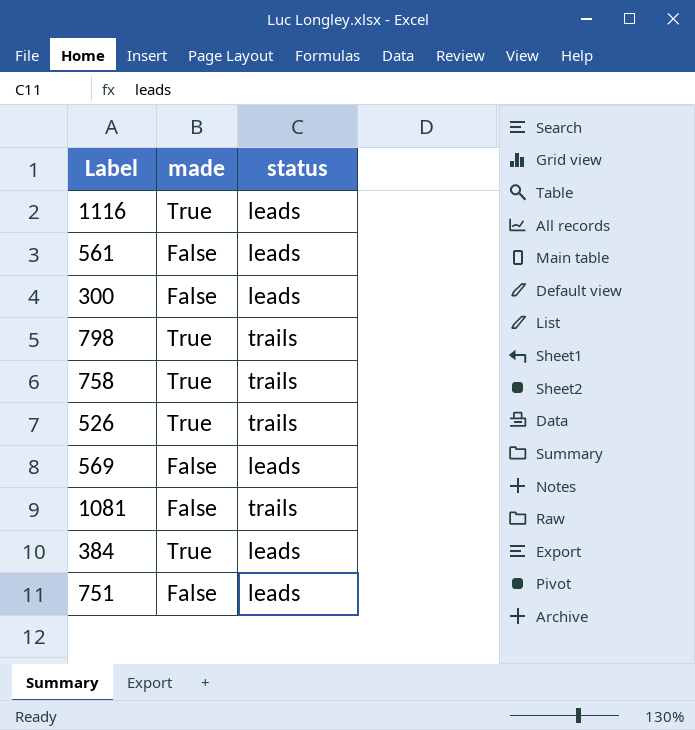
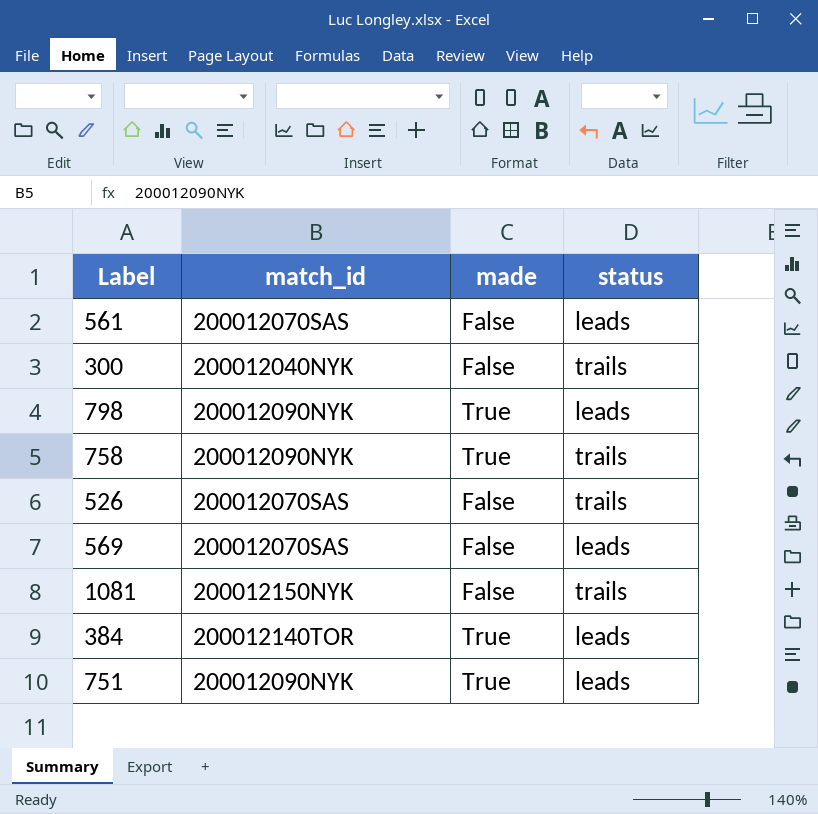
column match_id | position: none -> 2
row 1116: True | leads -> none
300 | status: leads -> trails
798 | status: trails -> leads
526 | made: True -> False
751 | made: False -> True

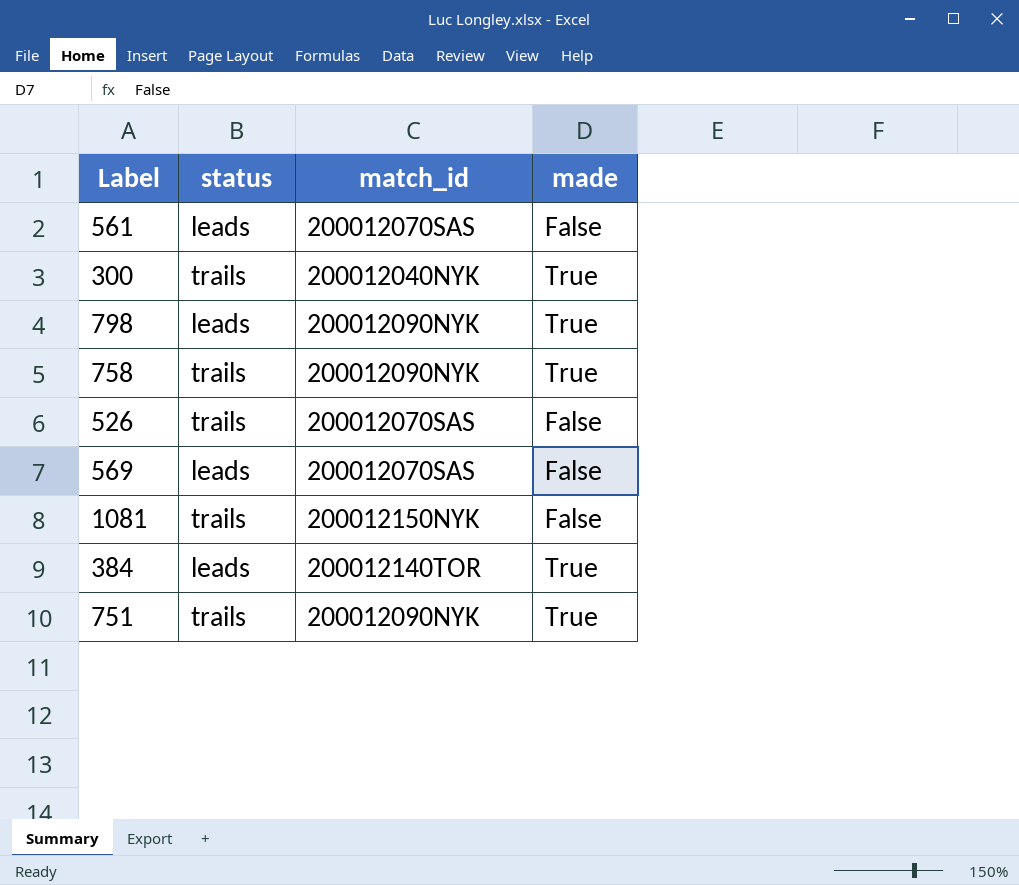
column status | position: 4 -> 2
300 | made: False -> True
751 | status: leads -> trails

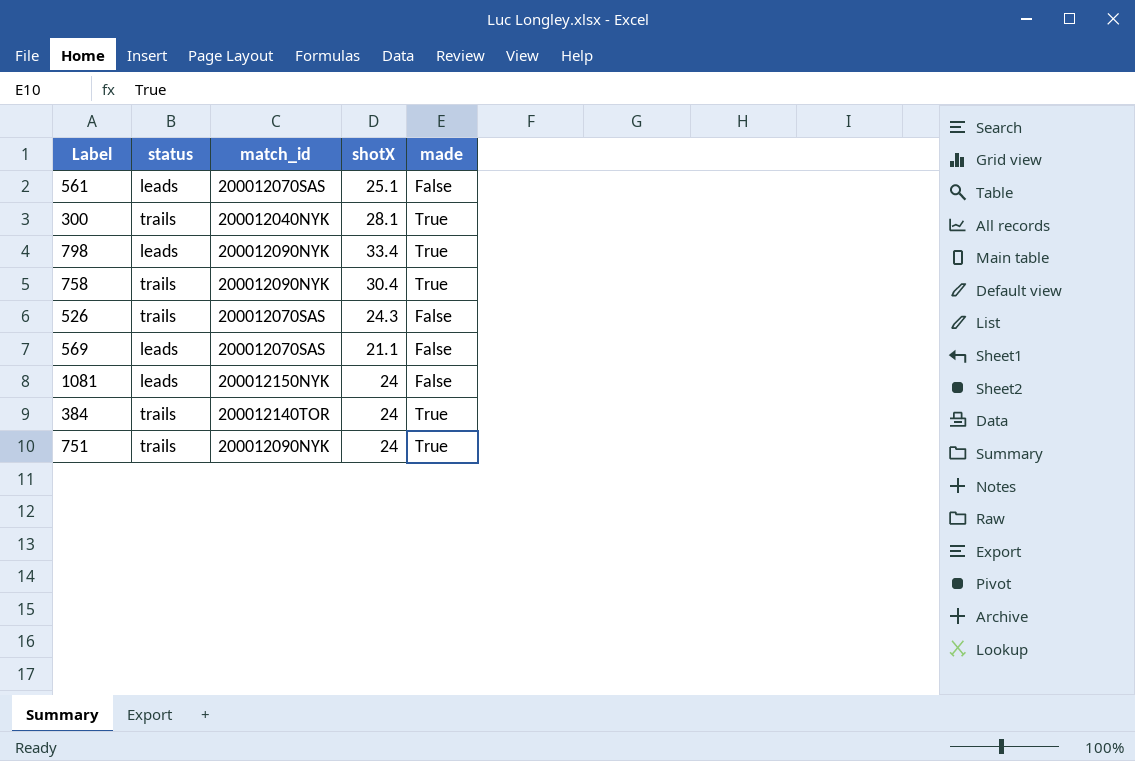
column shotX | position: none -> 4
1081 | status: trails -> leads
384 | status: leads -> trails

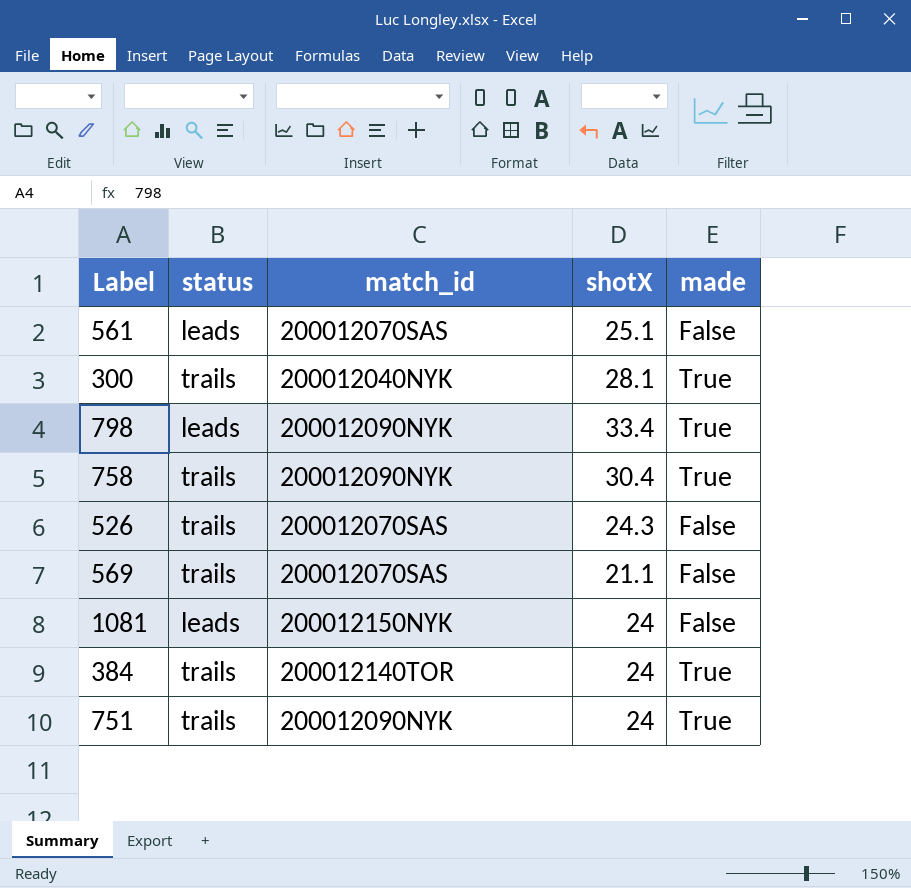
569 | status: leads -> trails

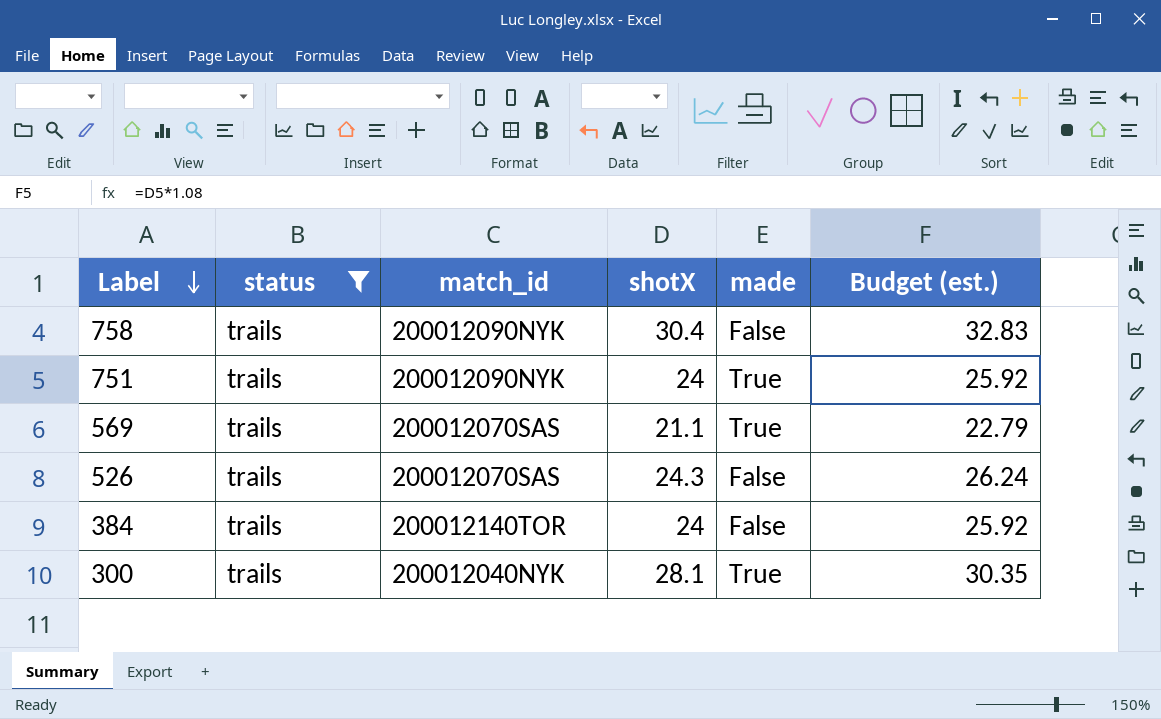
filter: none -> status = trails
row order: none -> Label descending
column Budget (est.) | formula: none -> [shotX] * 1.08
758 | made: True -> False
569 | made: False -> True
384 | made: True -> False

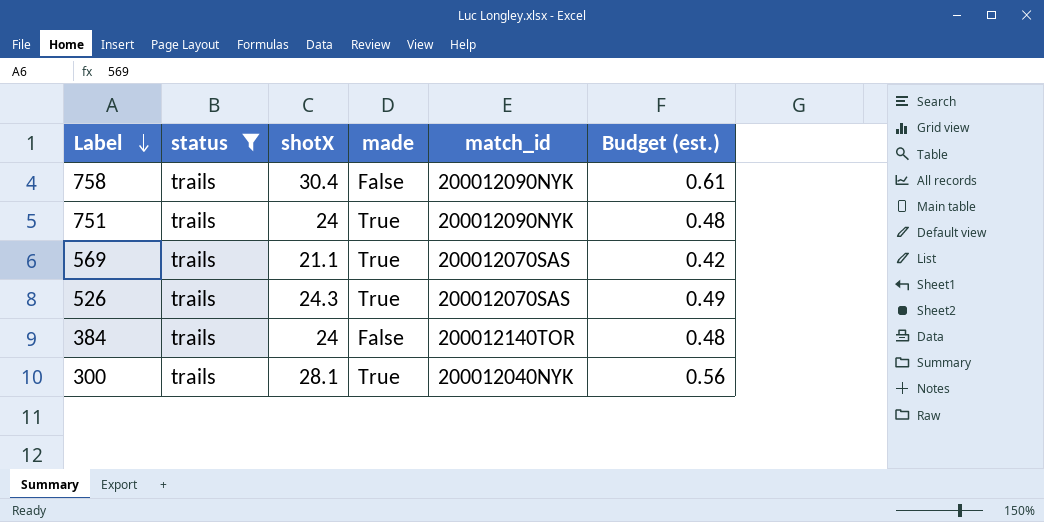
column match_id | position: 3 -> 5
column Budget (est.) | formula: [shotX] * 1.08 -> [shotX] * 0.02
526 | made: False -> True

